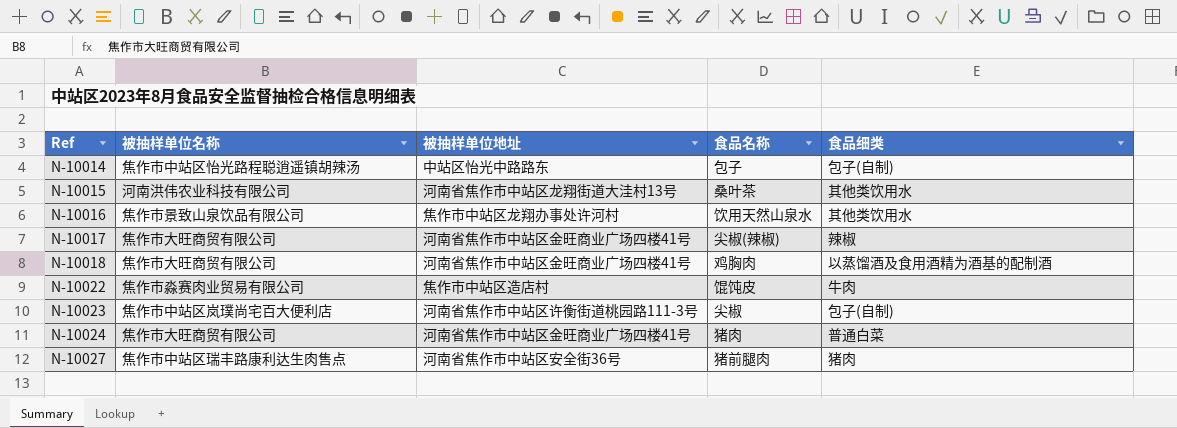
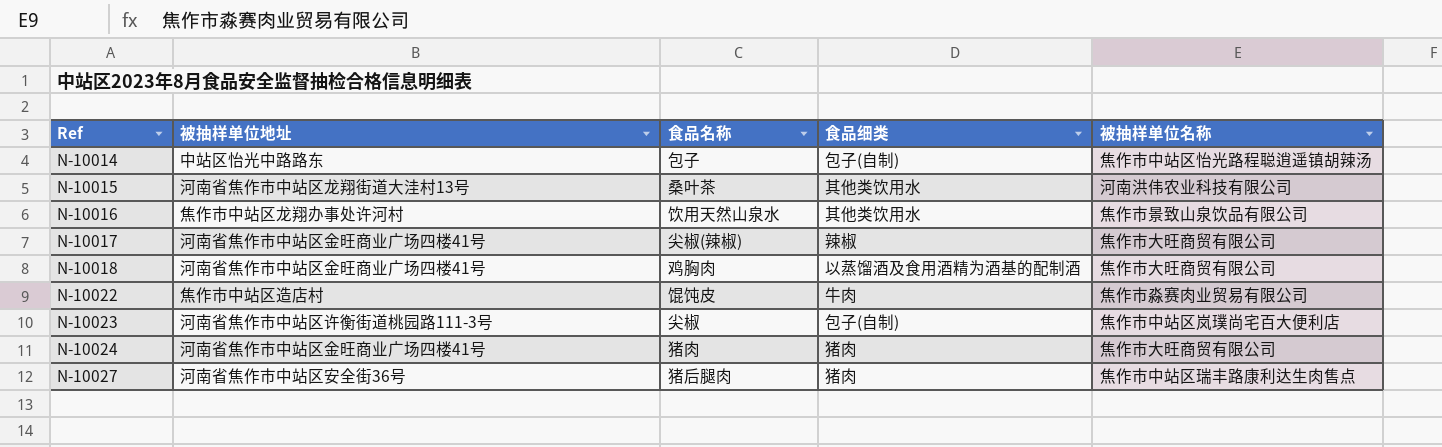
column 被抽样单位名称 | position: 2 -> 5
N-10024 | 食品细类: 普通白菜 -> 猪肉
N-10027 | 食品名称: 猪前腿肉 -> 猪后腿肉

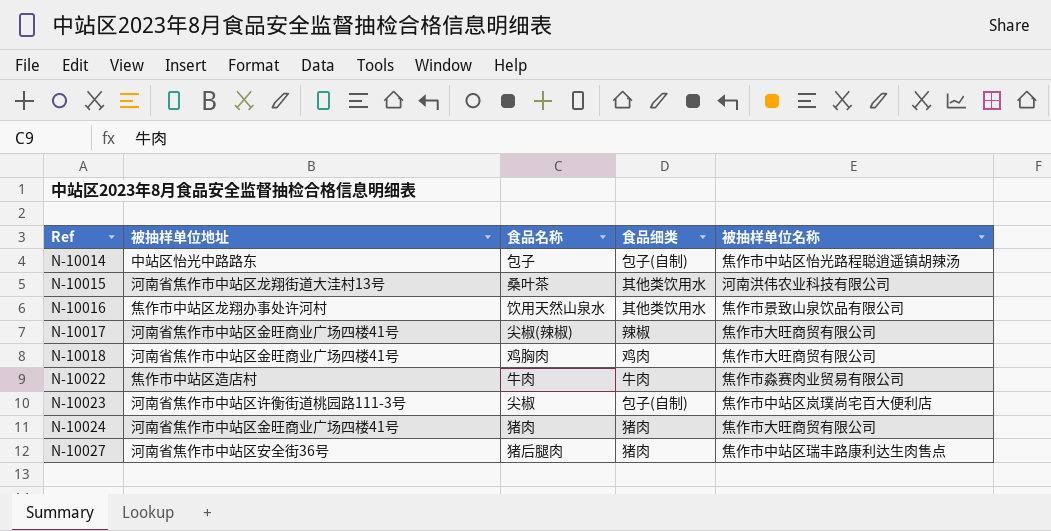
N-10018 | 食品细类: 以蒸馏酒及食用酒精为酒基的配制酒 -> 鸡肉
N-10022 | 食品名称: 馄饨皮 -> 牛肉

